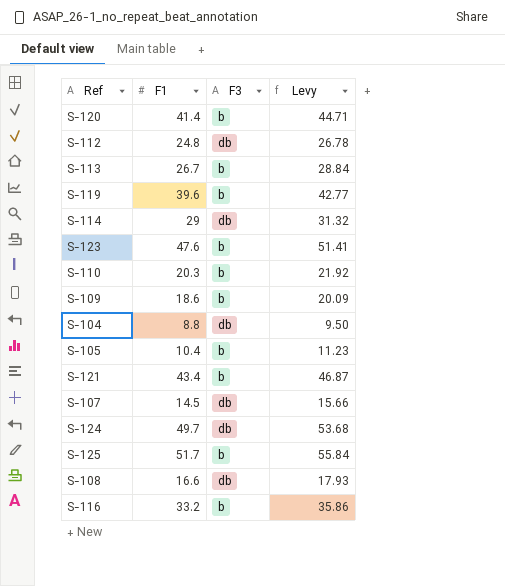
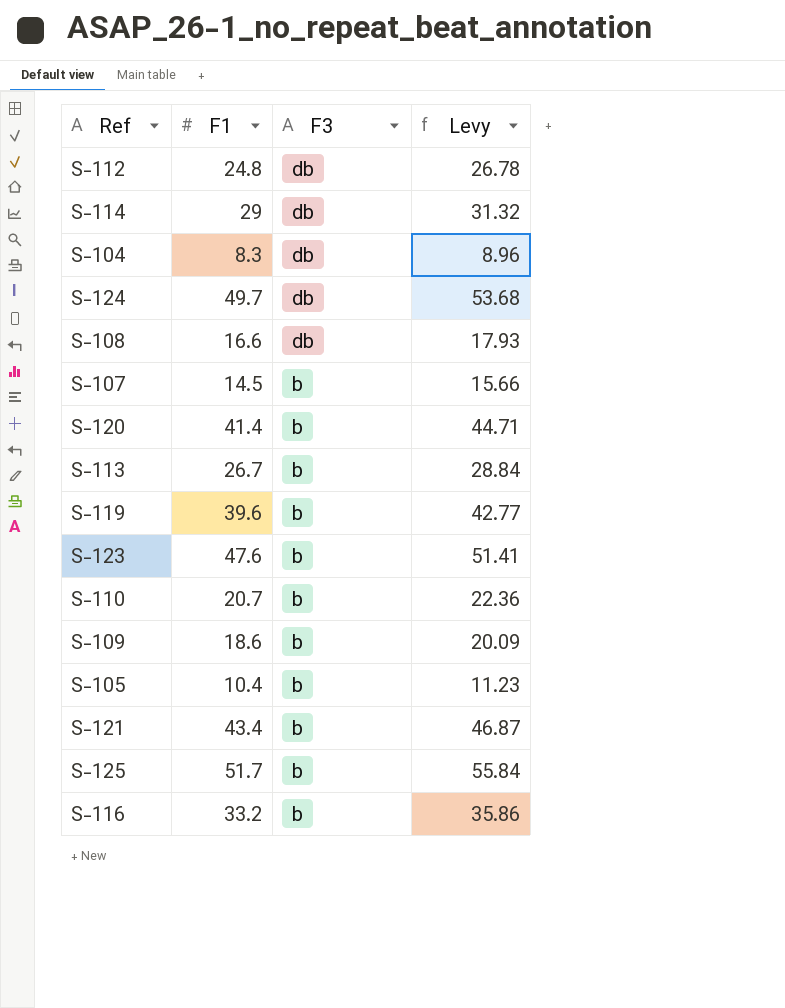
row order: none -> F3 descending
S-104 | F1: 8.8 -> 8.3
S-104 | Levy: 9.50 -> 8.96
S-107 | F3: db -> b
S-110 | F1: 20.3 -> 20.7
S-110 | Levy: 21.92 -> 22.36

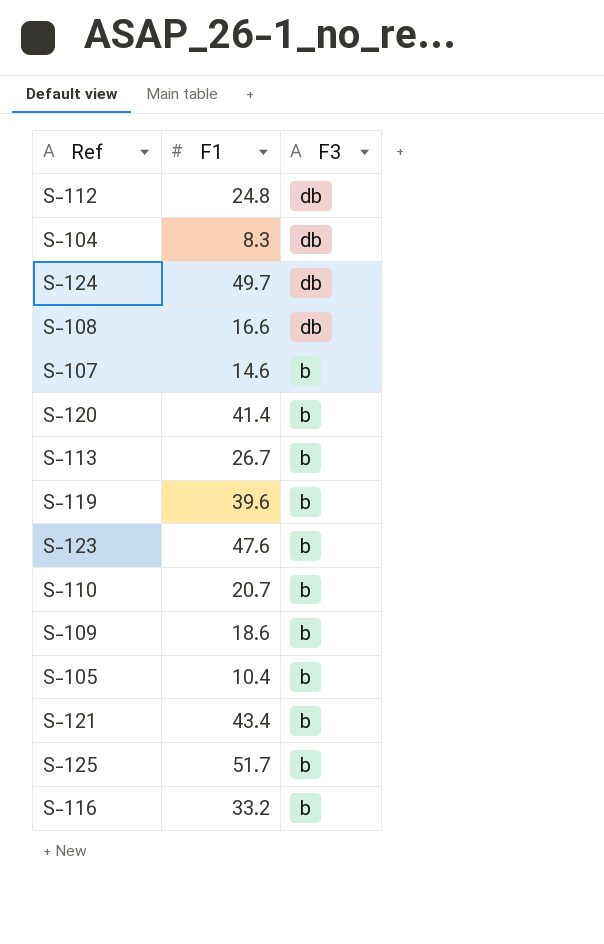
column Levy | formula: [F1] * 1.08 -> none
row S-114: 29 | db | 31.32 -> none
S-107 | F1: 14.5 -> 14.6

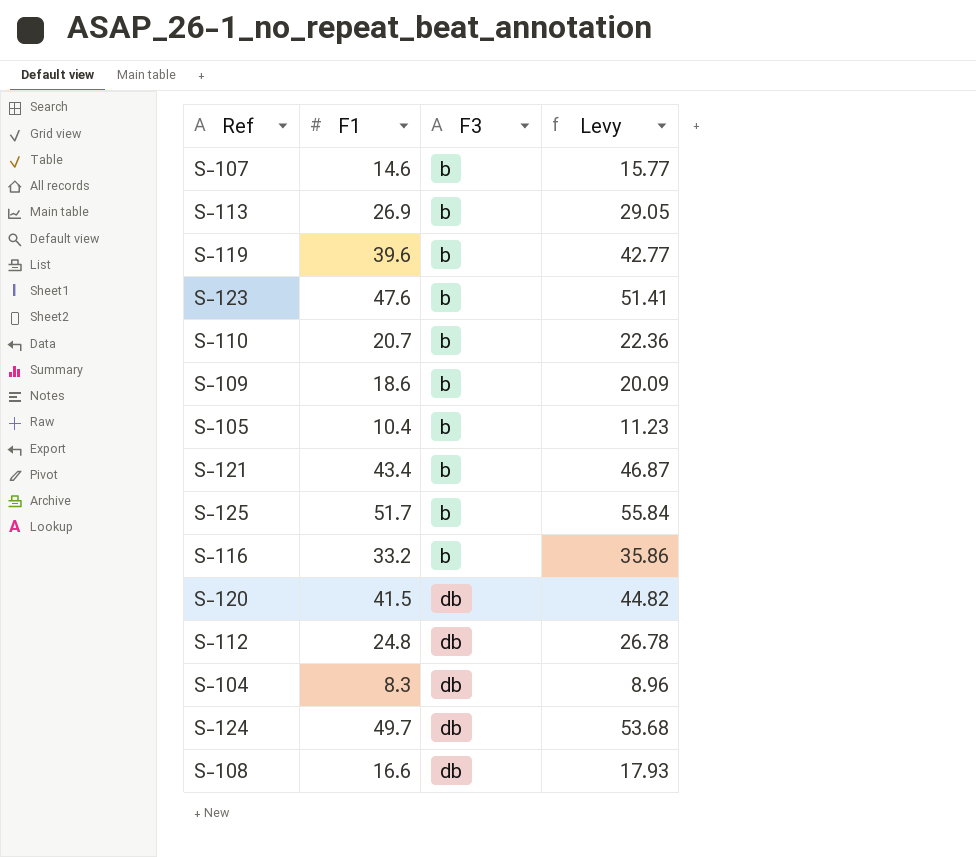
row order: F3 descending -> F3 ascending
column Levy | formula: none -> [F1] * 1.08
S-113 | F1: 26.7 -> 26.9
S-120 | F1: 41.4 -> 41.5
S-120 | F3: b -> db

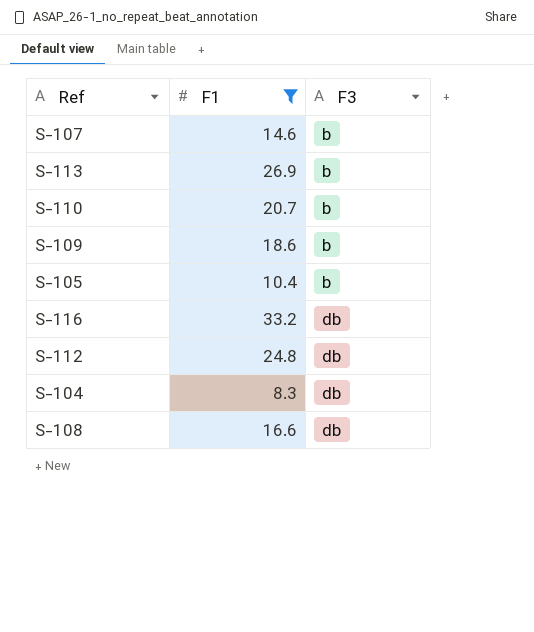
filter: none -> F1 <= 33.2
column Levy | formula: [F1] * 1.08 -> none
S-116 | F3: b -> db

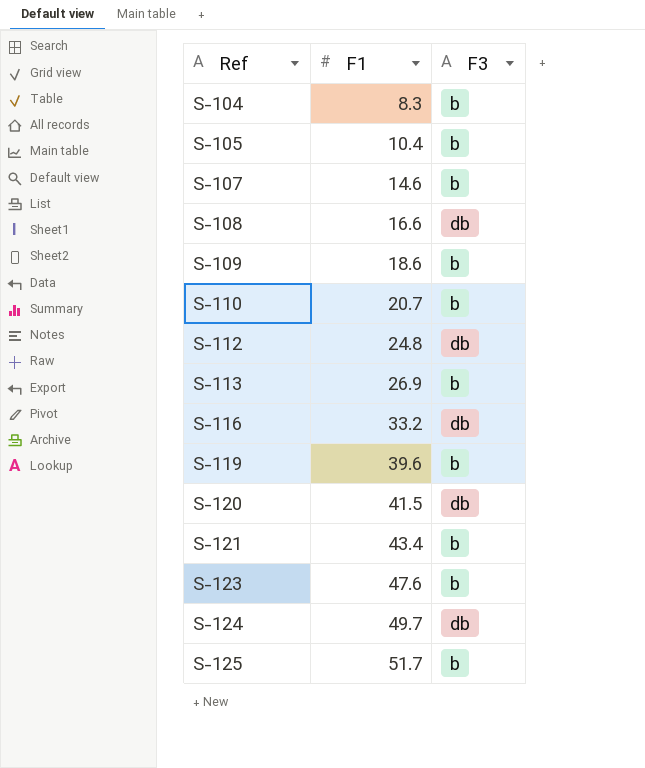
filter: F1 <= 33.2 -> none
row order: F3 ascending -> Ref ascending
S-104 | F3: db -> b

